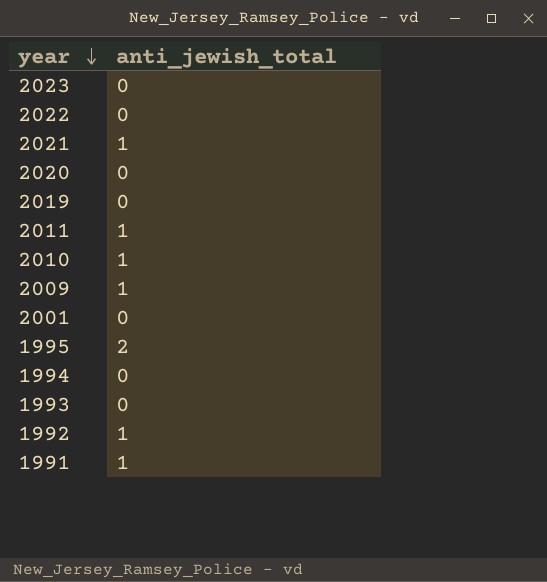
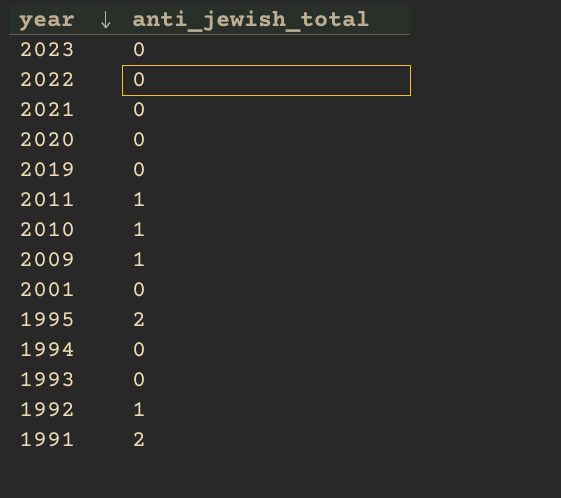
2021 | anti_jewish_total: 1 -> 0
1991 | anti_jewish_total: 1 -> 2

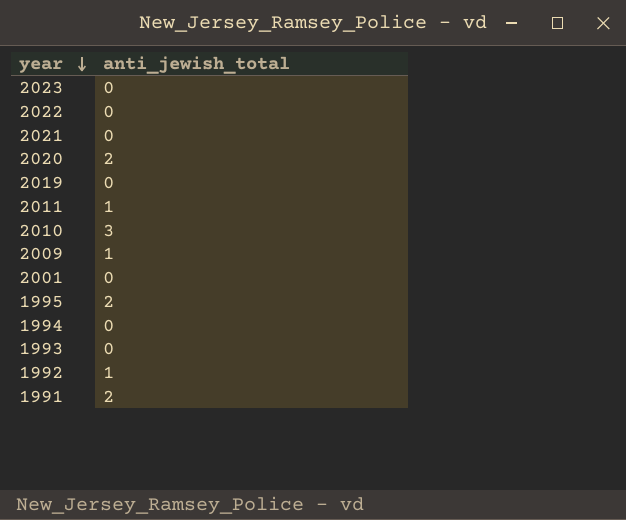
2020 | anti_jewish_total: 0 -> 2
2010 | anti_jewish_total: 1 -> 3

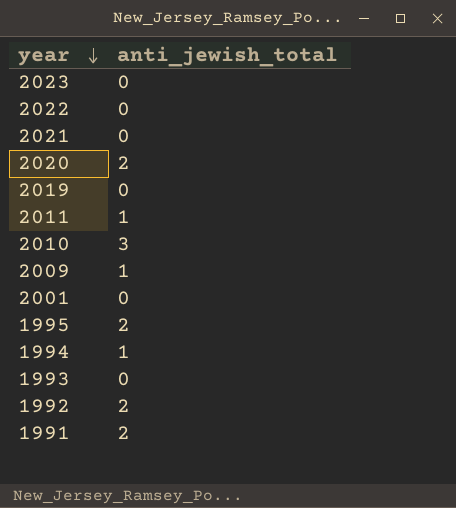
1994 | anti_jewish_total: 0 -> 1
1992 | anti_jewish_total: 1 -> 2

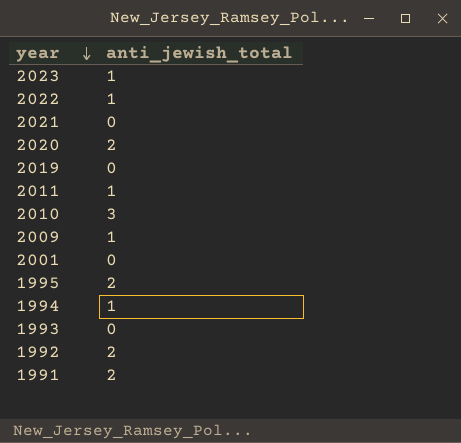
2023 | anti_jewish_total: 0 -> 1
2022 | anti_jewish_total: 0 -> 1

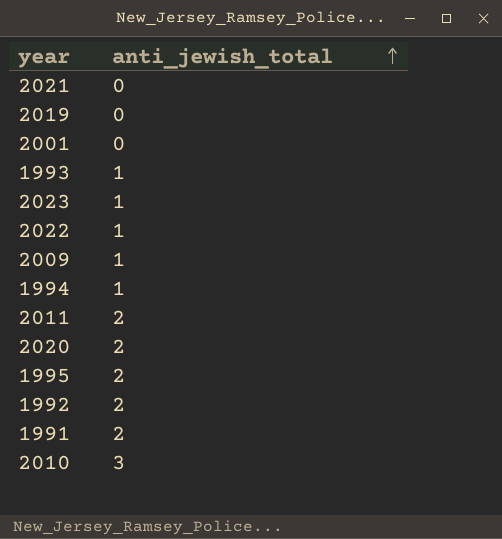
row order: year descending -> anti_jewish_total ascending
1993 | anti_jewish_total: 0 -> 1
2011 | anti_jewish_total: 1 -> 2

